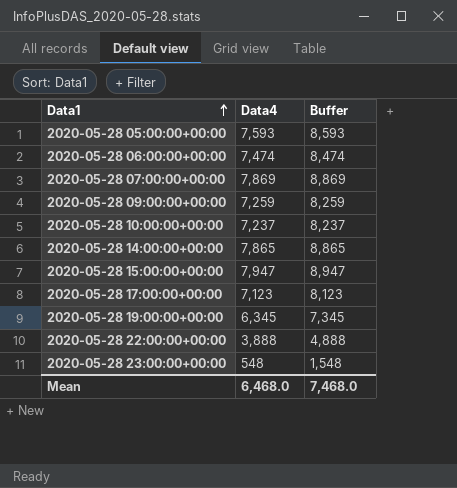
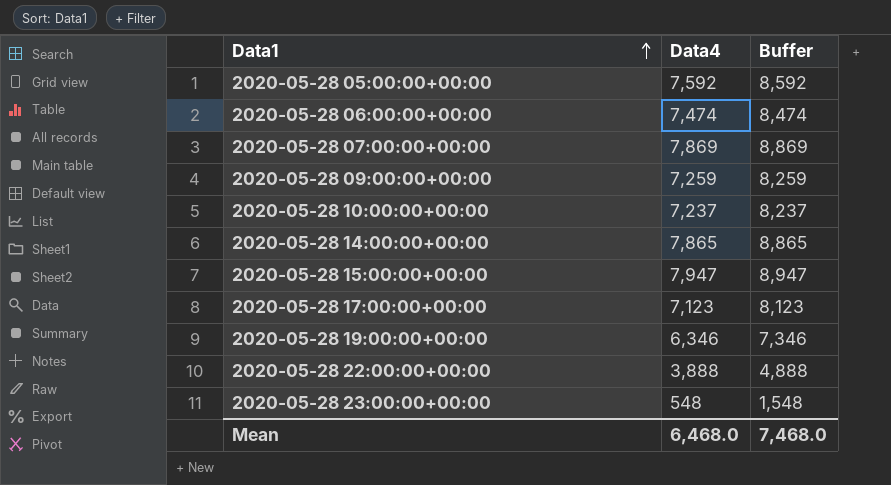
2020-05-28 05:00:00+00:00 | Data4: 7,593 -> 7,592
2020-05-28 05:00:00+00:00 | Buffer: 8,593 -> 8,592
2020-05-28 19:00:00+00:00 | Data4: 6,345 -> 6,346
2020-05-28 19:00:00+00:00 | Buffer: 7,345 -> 7,346

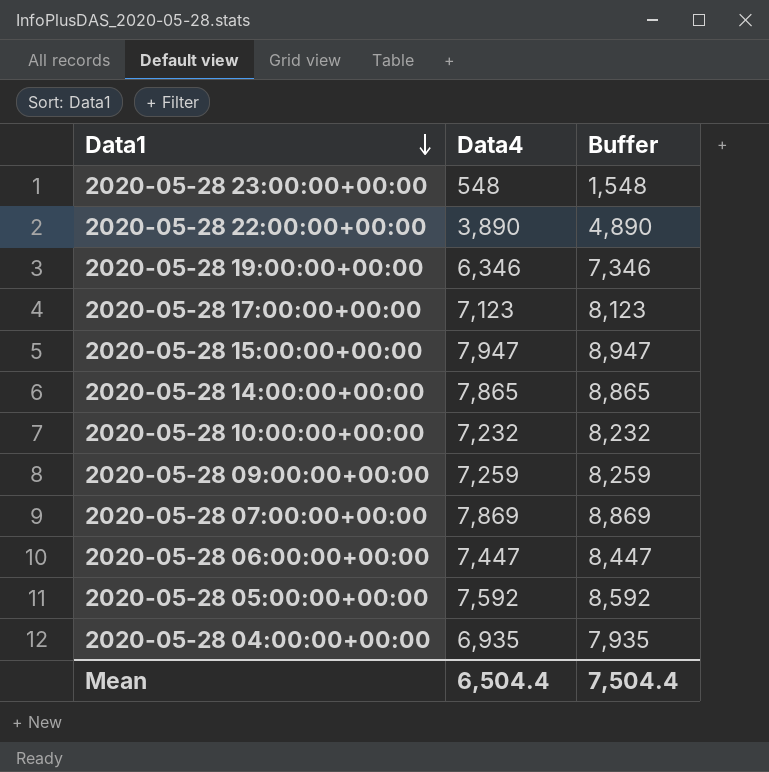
row order: Data1 ascending -> Data1 descending
2020-05-28 22:00:00+00:00 | Data4: 3,888 -> 3,890
2020-05-28 22:00:00+00:00 | Buffer: 4,888 -> 4,890
2020-05-28 10:00:00+00:00 | Data4: 7,237 -> 7,232
2020-05-28 10:00:00+00:00 | Buffer: 8,237 -> 8,232
2020-05-28 06:00:00+00:00 | Data4: 7,474 -> 7,447
2020-05-28 06:00:00+00:00 | Buffer: 8,474 -> 8,447
row 2020-05-28 04:00:00+00:00: none -> 6,935 | 7,935
Mean | Data4: 6,468.0 -> 6,504.4
Mean | Buffer: 7,468.0 -> 7,504.4

